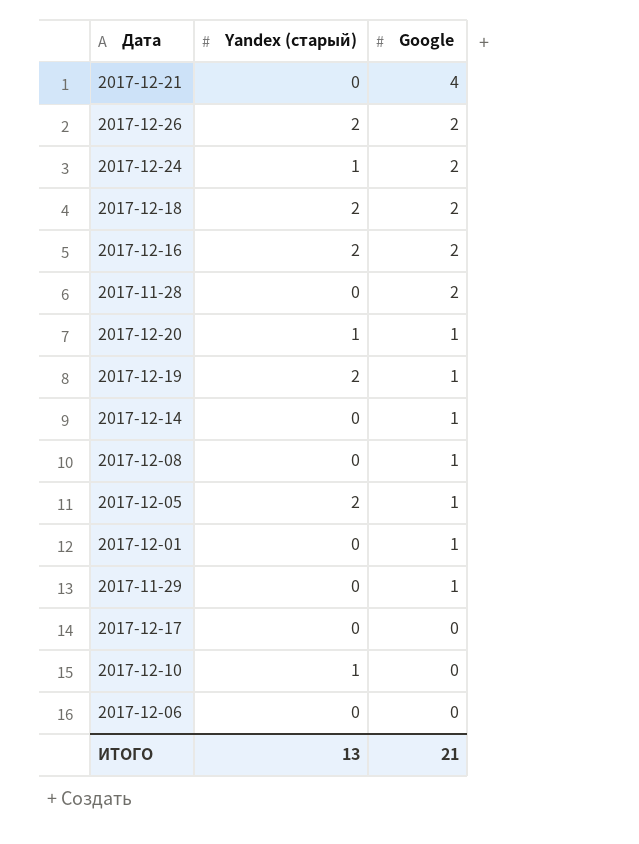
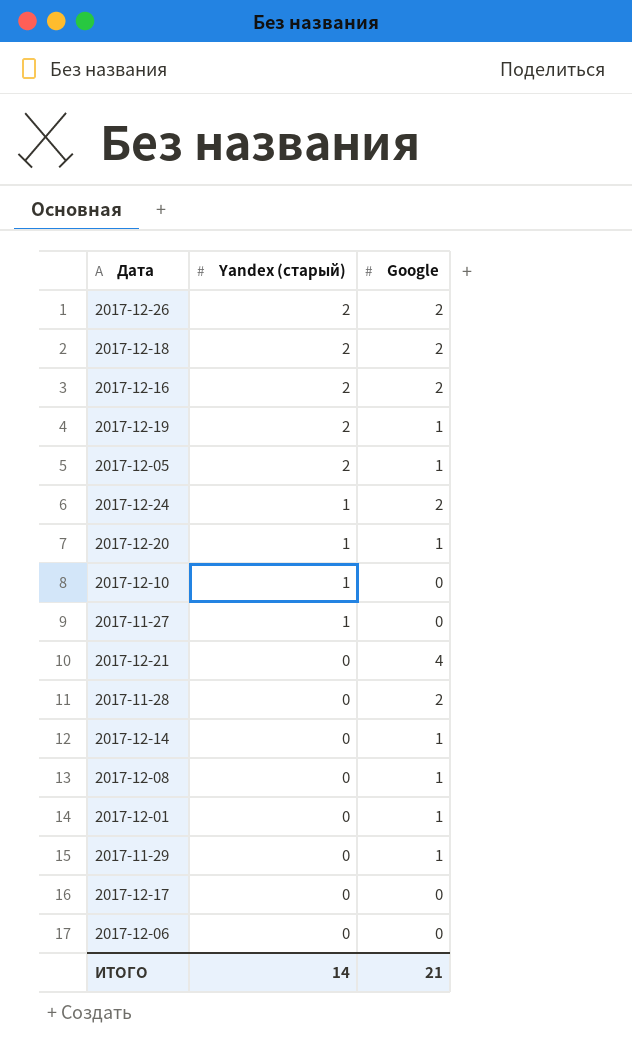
row order: Google descending -> Yandex (старый) descending
row 2017-11-27: none -> 1 | 0
ИТОГО | Yandex (старый): 13 -> 14

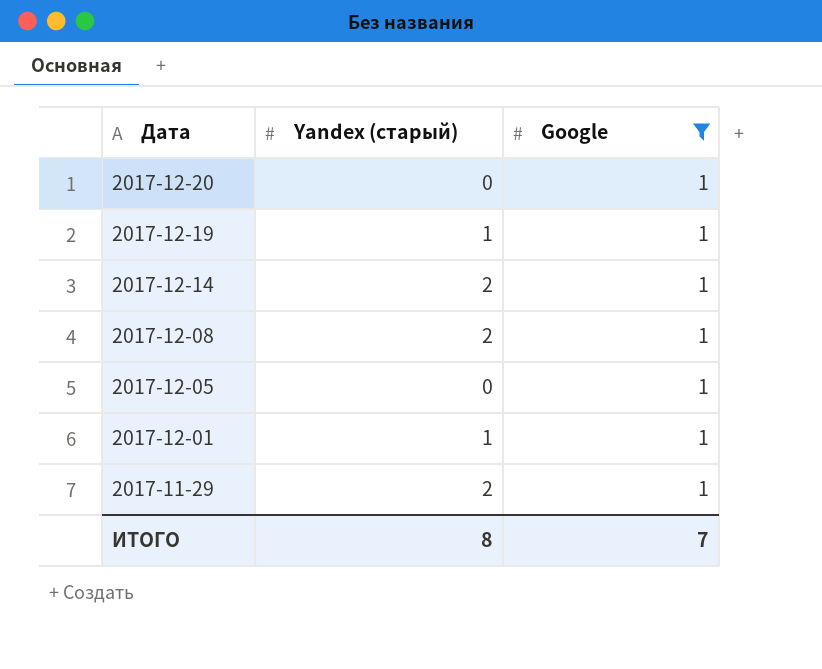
filter: none -> Google = 1
row order: Yandex (старый) descending -> Дата descending
2017-12-20 | Yandex (старый): 1 -> 0
2017-12-19 | Yandex (старый): 2 -> 1
2017-12-14 | Yandex (старый): 0 -> 2
2017-12-08 | Yandex (старый): 0 -> 2
2017-12-05 | Yandex (старый): 2 -> 0
2017-12-01 | Yandex (старый): 0 -> 1
2017-11-29 | Yandex (старый): 0 -> 2
ИТОГО | Yandex (старый): 14 -> 8
ИТОГО | Google: 21 -> 7

